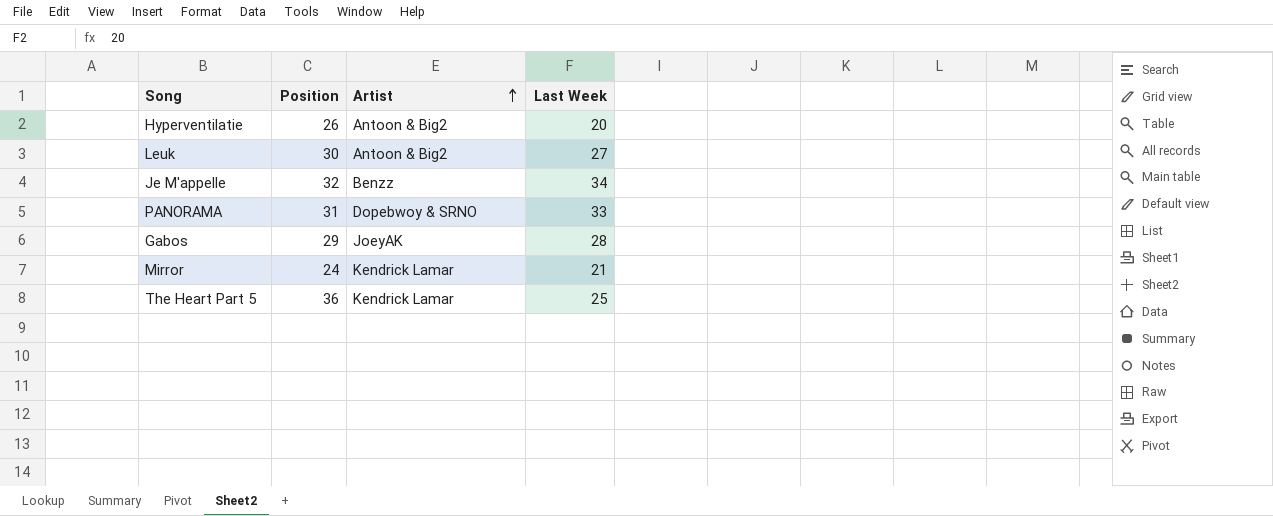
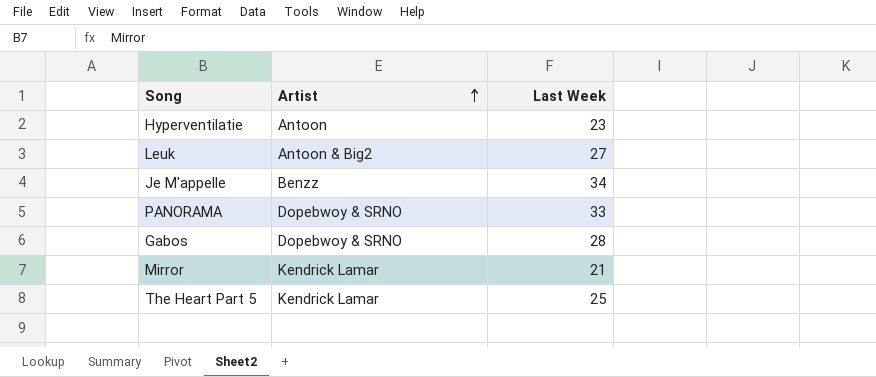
column Position | position: 2 -> none
Hyperventilatie | Artist: Antoon & Big2 -> Antoon
Hyperventilatie | Last Week: 20 -> 23
Gabos | Artist: JoeyAK -> Dopebwoy & SRNO

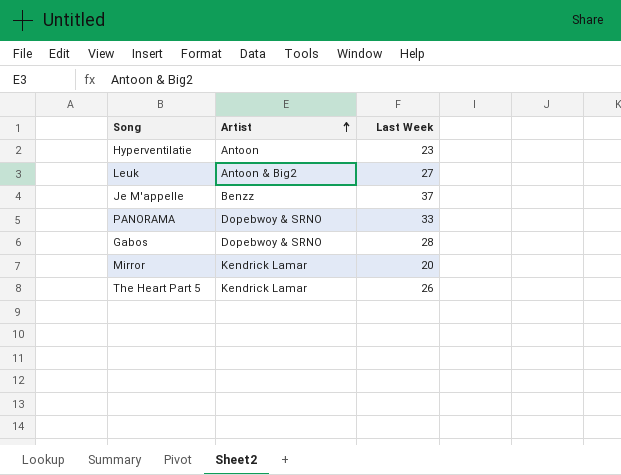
Je M'appelle | Last Week: 34 -> 37
Mirror | Last Week: 21 -> 20
The Heart Part 5 | Last Week: 25 -> 26

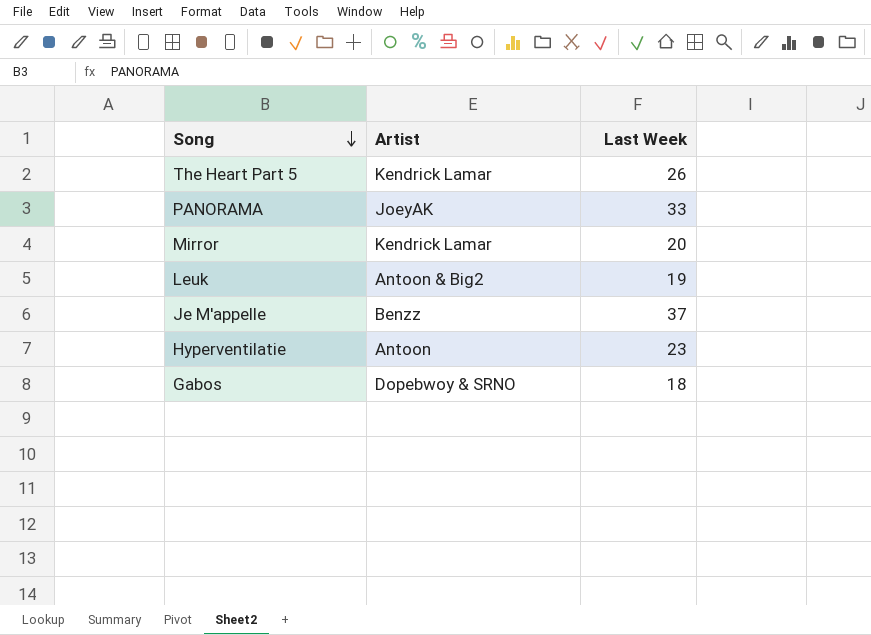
row order: Artist ascending -> Song descending
PANORAMA | Artist: Dopebwoy & SRNO -> JoeyAK
Leuk | Last Week: 27 -> 19
Gabos | Last Week: 28 -> 18

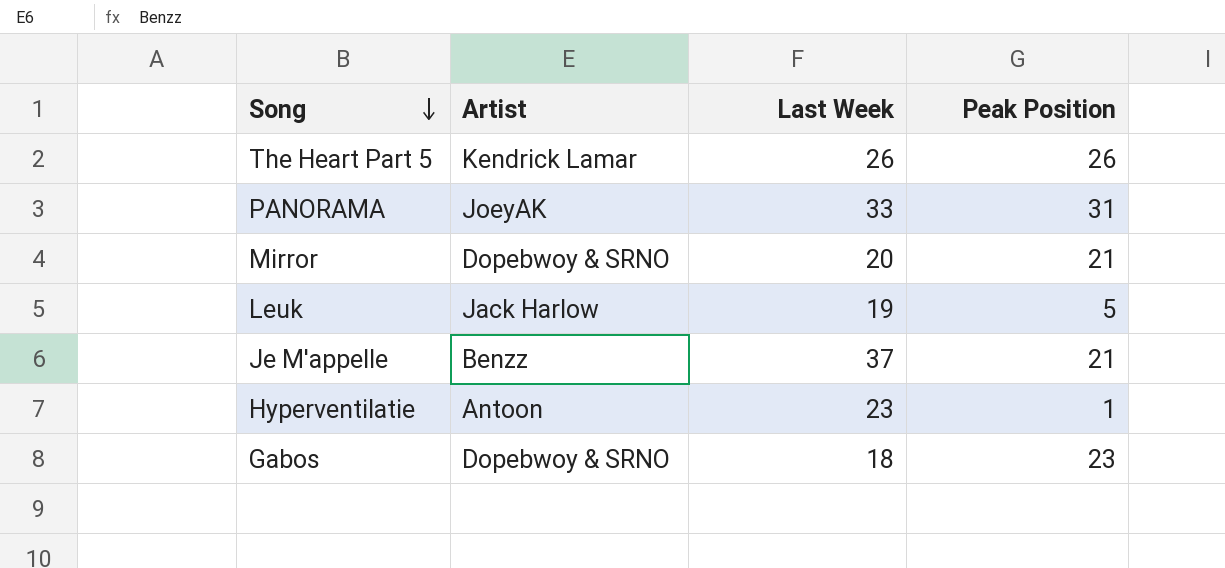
column Peak Position | position: none -> 4
Mirror | Artist: Kendrick Lamar -> Dopebwoy & SRNO
Leuk | Artist: Antoon & Big2 -> Jack Harlow

